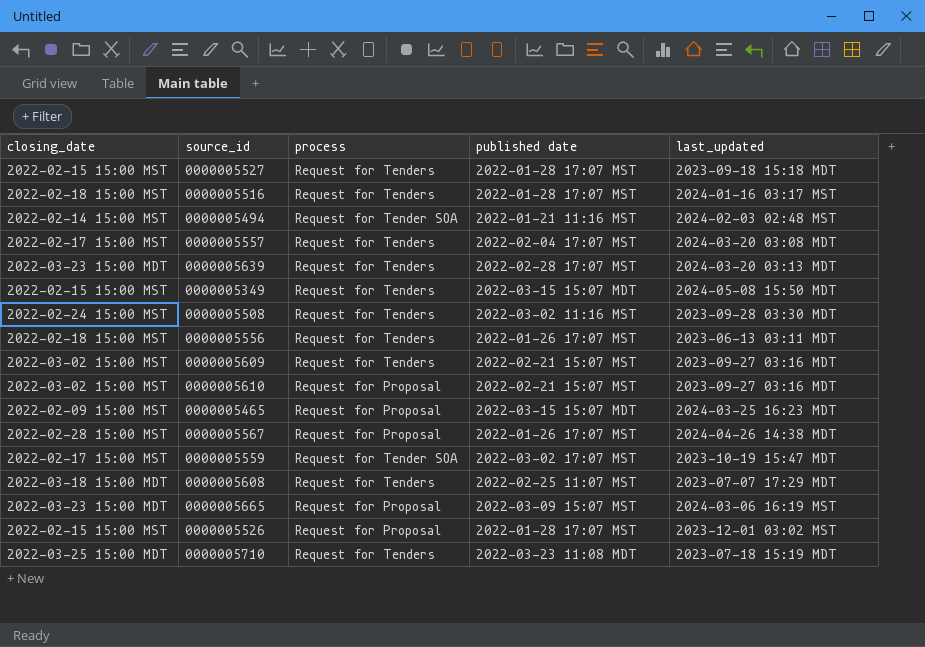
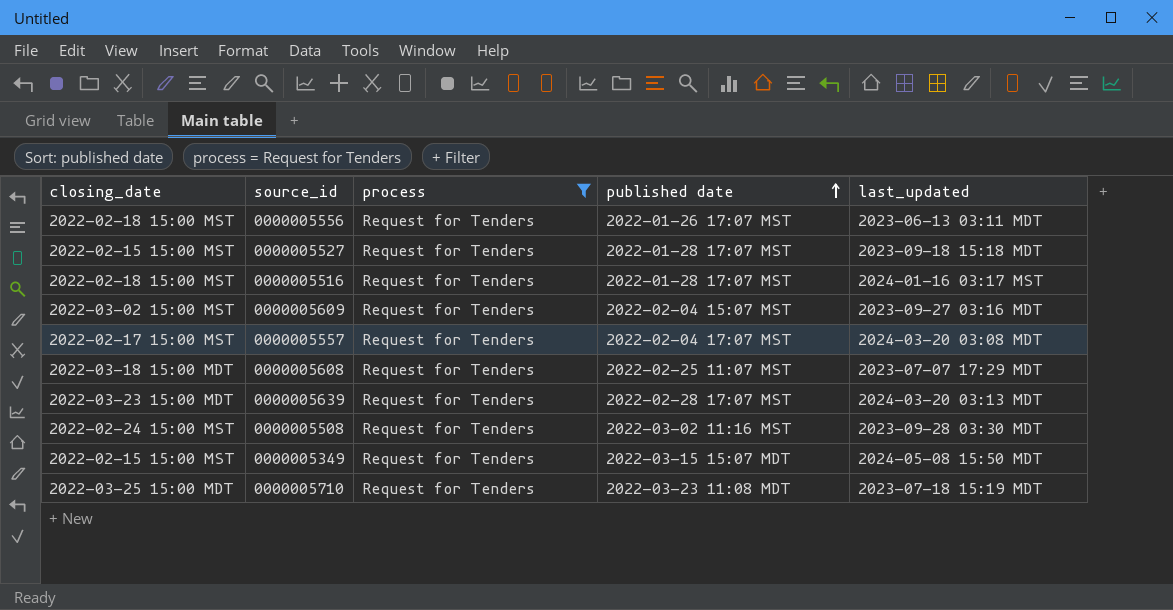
filter: none -> process = Request for Tenders
row order: none -> published date ascending
0000005609 | published date: 2022-02-21 15:07 MST -> 2022-02-04 15:07 MST

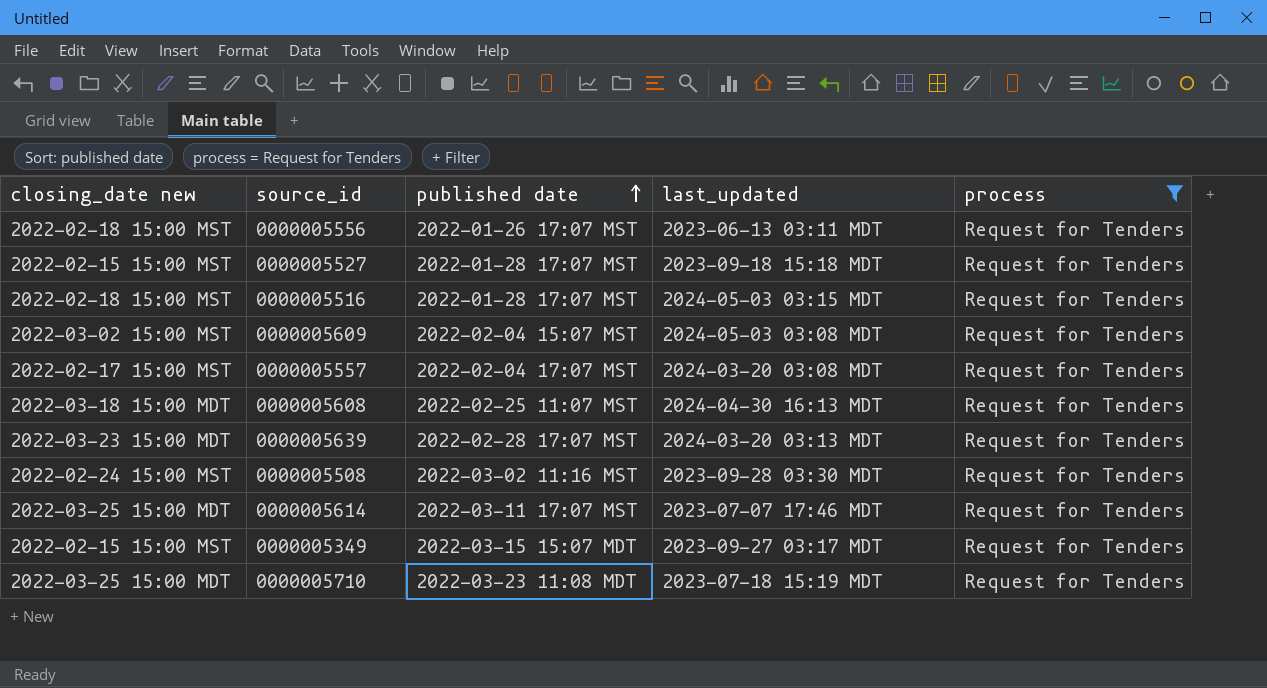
column name: closing_date -> closing_date new
column process | position: 3 -> 5
0000005516 | last_updated: 2024-01-16 03:17 MST -> 2024-05-03 03:15 MDT
0000005609 | last_updated: 2023-09-27 03:16 MDT -> 2024-05-03 03:08 MDT
0000005608 | last_updated: 2023-07-07 17:29 MDT -> 2024-04-30 16:13 MDT
row 0000005614: none -> 2022-03-25 15:00 MDT | 2022-03-11 17:07 MST | 2023-07-07 17:46 MDT | Request for Tenders
0000005349 | last_updated: 2024-05-08 15:50 MDT -> 2023-09-27 03:17 MDT

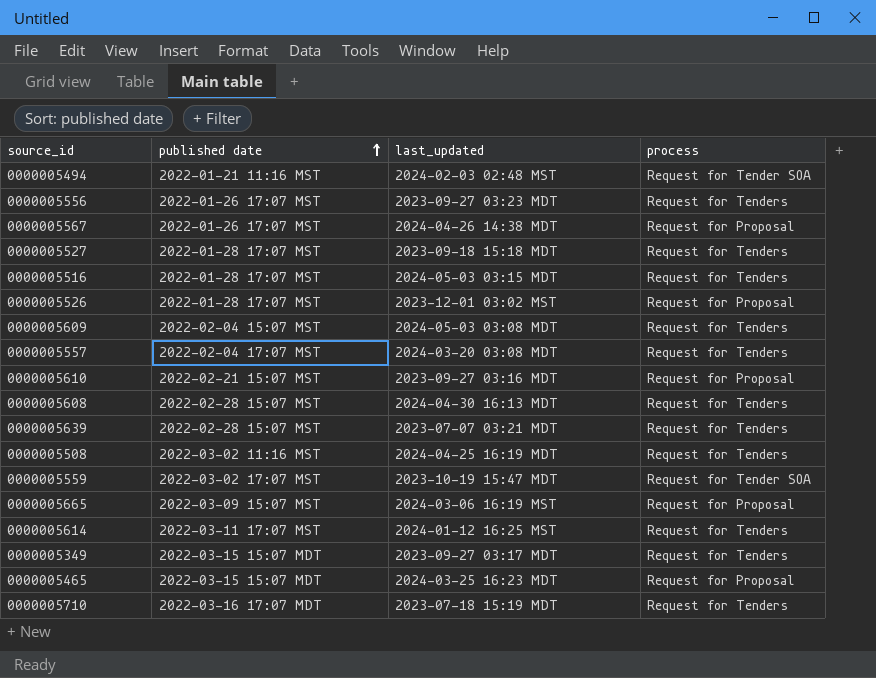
filter: process = Request for Tenders -> none
column closing_date new | position: 1 -> none
0000005556 | last_updated: 2023-06-13 03:11 MDT -> 2023-09-27 03:23 MDT
0000005608 | published date: 2022-02-25 11:07 MST -> 2022-02-28 15:07 MST
0000005639 | published date: 2022-02-28 17:07 MST -> 2022-02-28 15:07 MST
0000005639 | last_updated: 2024-03-20 03:13 MDT -> 2023-07-07 03:21 MDT
0000005508 | last_updated: 2023-09-28 03:30 MDT -> 2024-04-25 16:19 MDT
0000005614 | last_updated: 2023-07-07 17:46 MDT -> 2024-01-12 16:25 MST
0000005710 | published date: 2022-03-23 11:08 MDT -> 2022-03-16 17:07 MDT

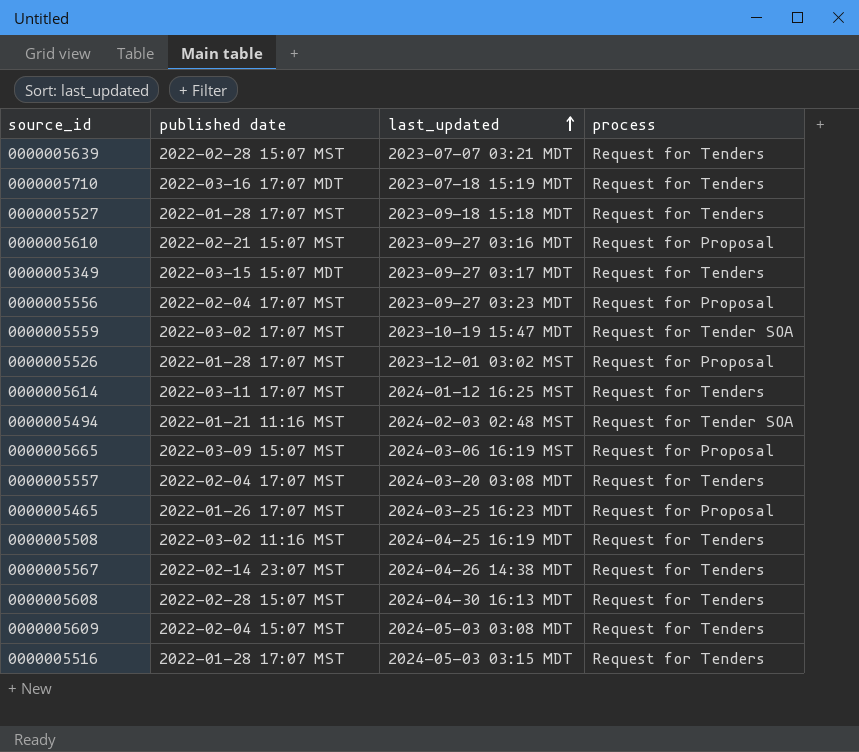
row order: published date ascending -> last_updated ascending
0000005556 | published date: 2022-01-26 17:07 MST -> 2022-02-04 17:07 MST
0000005556 | process: Request for Tenders -> Request for Proposal
0000005465 | published date: 2022-03-15 15:07 MDT -> 2022-01-26 17:07 MST
0000005567 | published date: 2022-01-26 17:07 MST -> 2022-02-14 23:07 MST
0000005567 | process: Request for Proposal -> Request for Tenders

